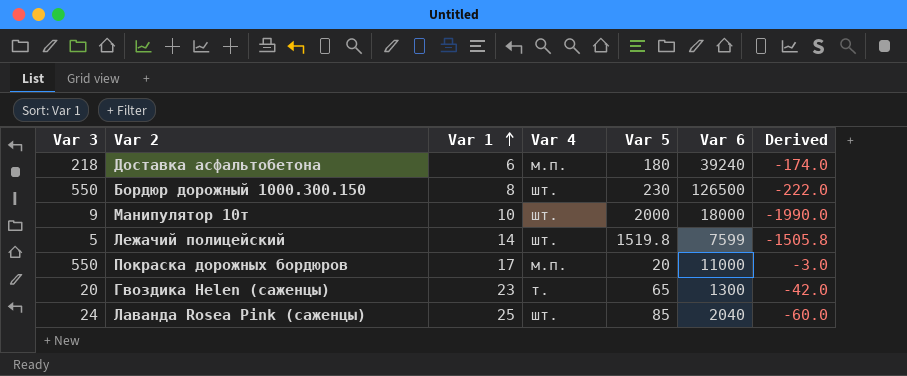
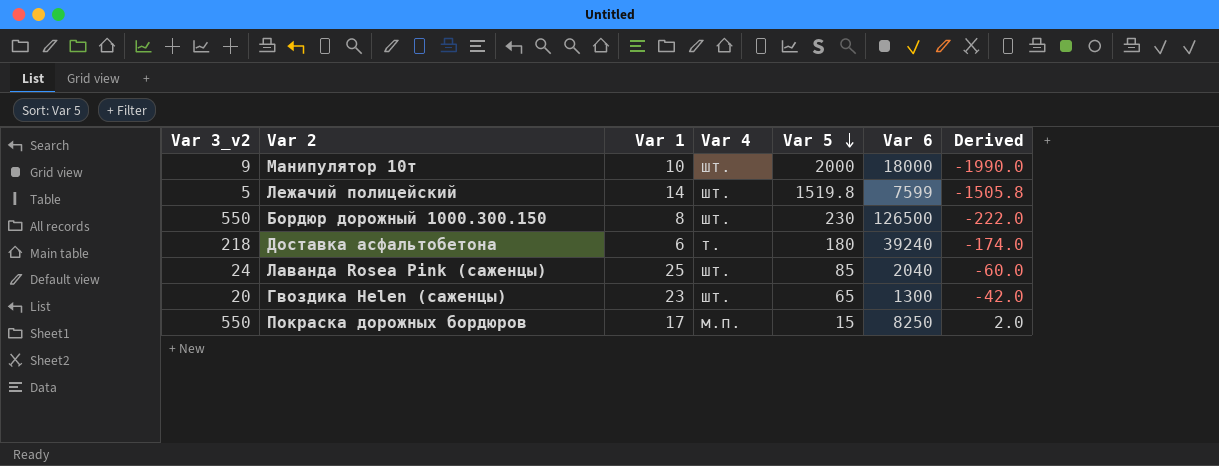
row order: Var 1 ascending -> Var 5 descending
column name: Var 3 -> Var 3_v2
Доставка асфальтобетона | Var 4: м.п. -> т.
Гвоздика Helen (саженцы) | Var 4: т. -> шт.
Покраска дорожных бордюров | Var 5: 20 -> 15
Покраска дорожных бордюров | Var 6: 11000 -> 8250
Покраска дорожных бордюров | Derived: -3.0 -> 2.0

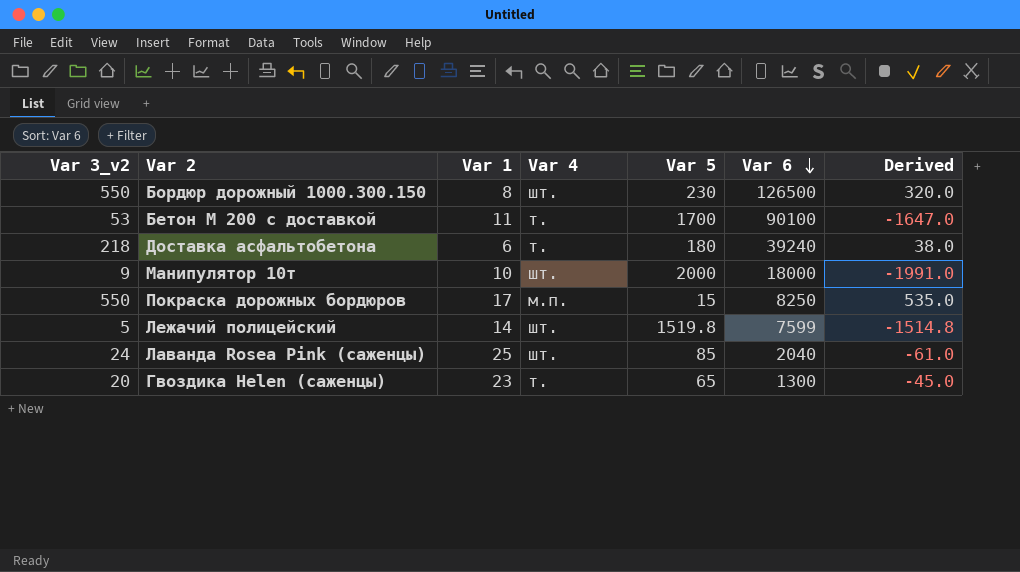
row order: Var 5 descending -> Var 6 descending
column Derived | formula: [Var 1] - [Var 5] -> [Var 3_v2] - [Var 5]
row Бетон М 200 с доставкой: none -> 53 | 11 | т. | 1700 | 90100 | -1647.0
Гвоздика Helen (саженцы) | Var 4: шт. -> т.

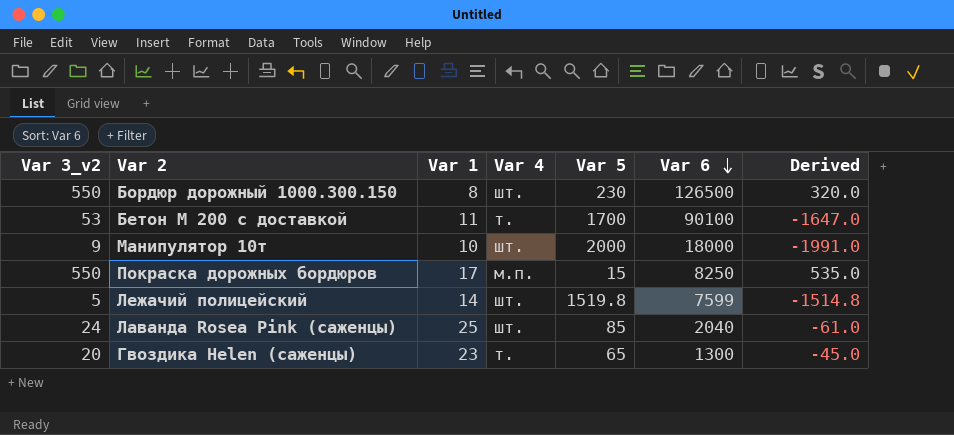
row Доставка асфальтобетона: 218 | 6 | т. | 180 | 39240 | 38.0 -> none

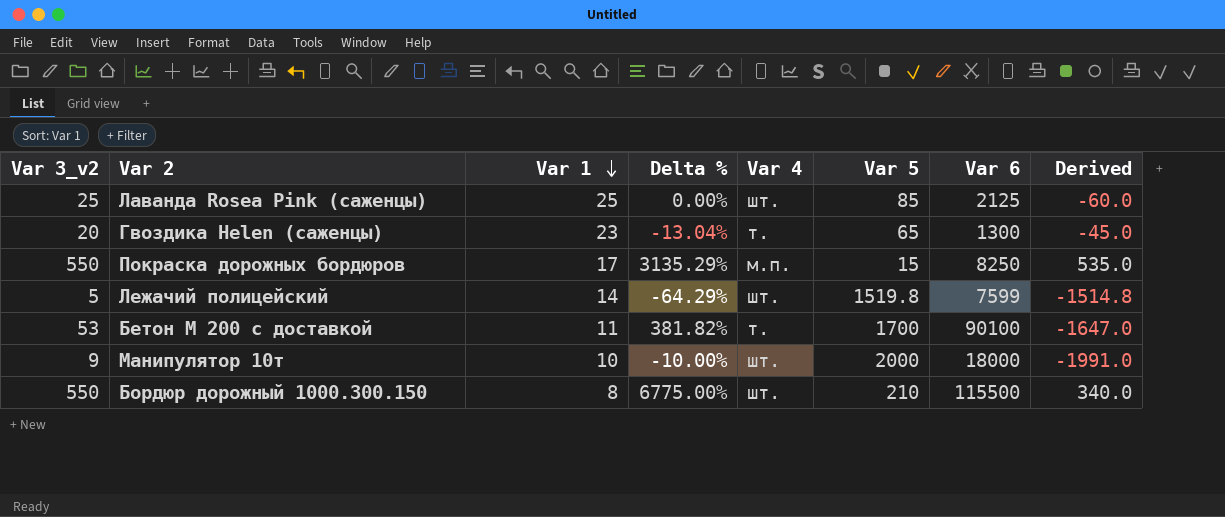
row order: Var 6 descending -> Var 1 descending
column Delta % | formula: none -> ([Var 3_v2] - [Var 1]) / [Var 1]
Лаванда Rosea Pink (саженцы) | Var 3_v2: 24 -> 25
Лаванда Rosea Pink (саженцы) | Var 6: 2040 -> 2125
Лаванда Rosea Pink (саженцы) | Derived: -61.0 -> -60.0
Бордюр дорожный 1000.300.150 | Var 5: 230 -> 210
Бордюр дорожный 1000.300.150 | Var 6: 126500 -> 115500
Бордюр дорожный 1000.300.150 | Derived: 320.0 -> 340.0

